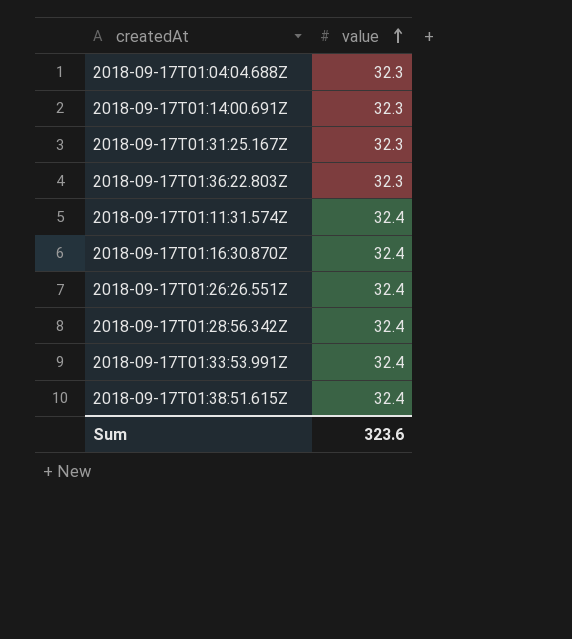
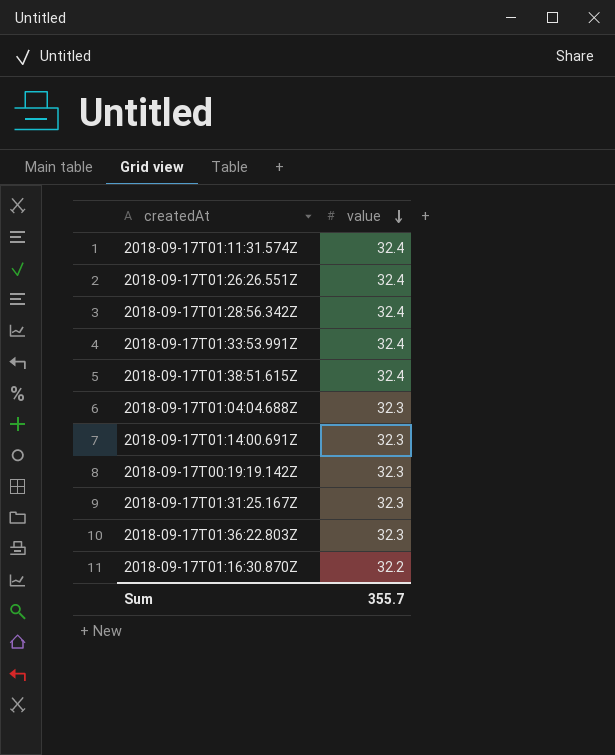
row order: value ascending -> value descending
row 2018-09-17T00:19:19.142Z: none -> 32.3
2018-09-17T01:16:30.870Z | value: 32.4 -> 32.2
Sum | value: 323.6 -> 355.7

